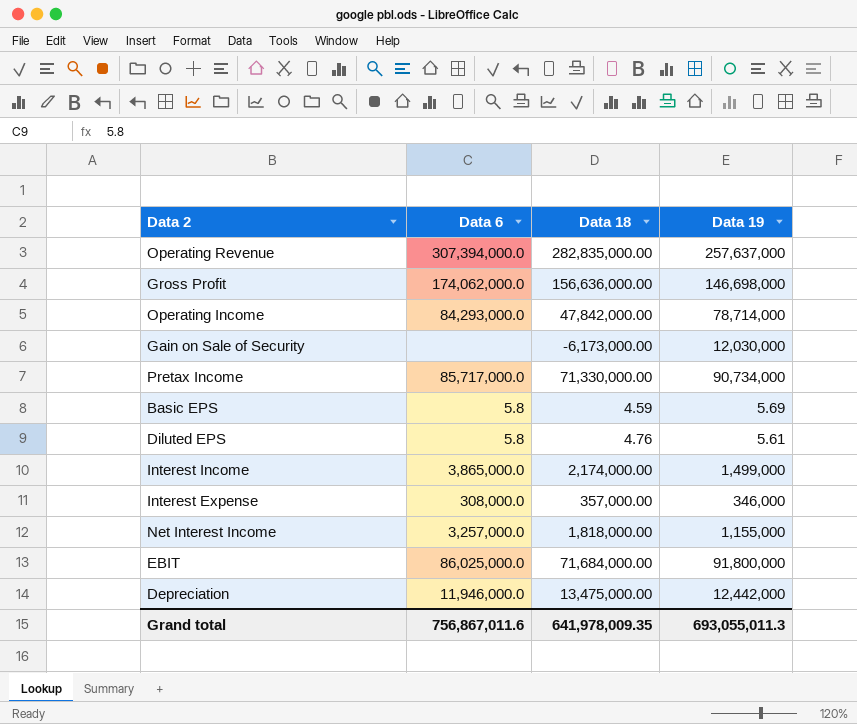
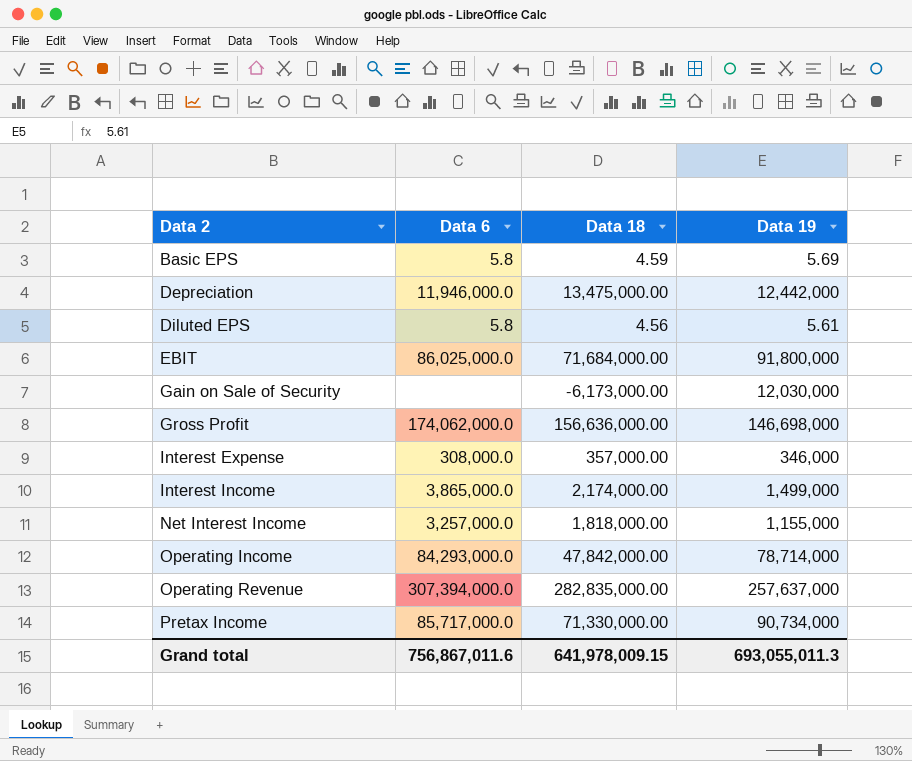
row order: none -> Data 2 ascending
Diluted EPS | Data 18: 4.76 -> 4.56
Grand total | Data 18: 641,978,009.35 -> 641,978,009.15

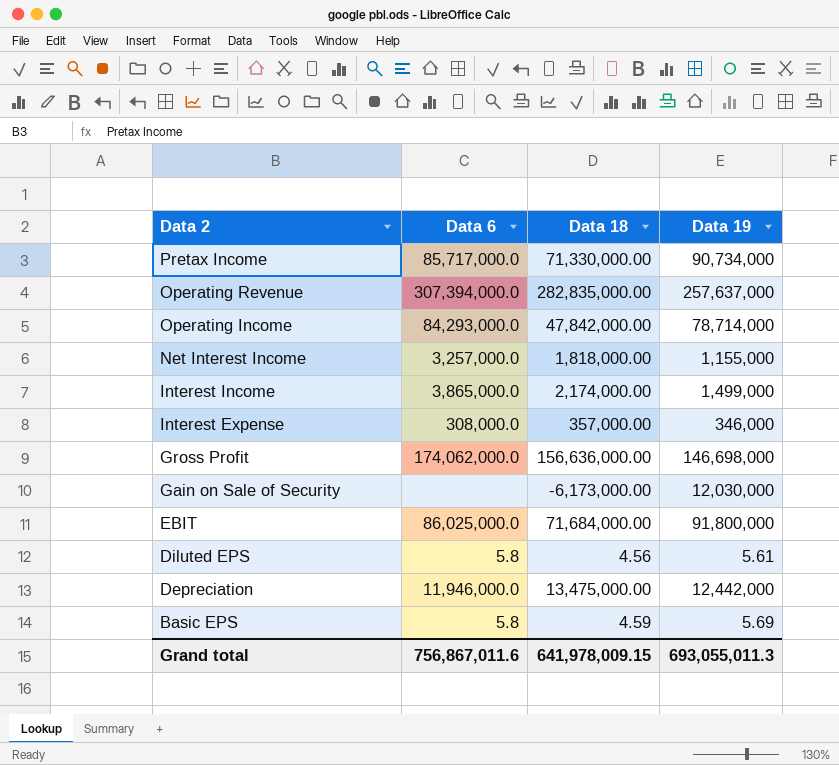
row order: Data 2 ascending -> Data 2 descending

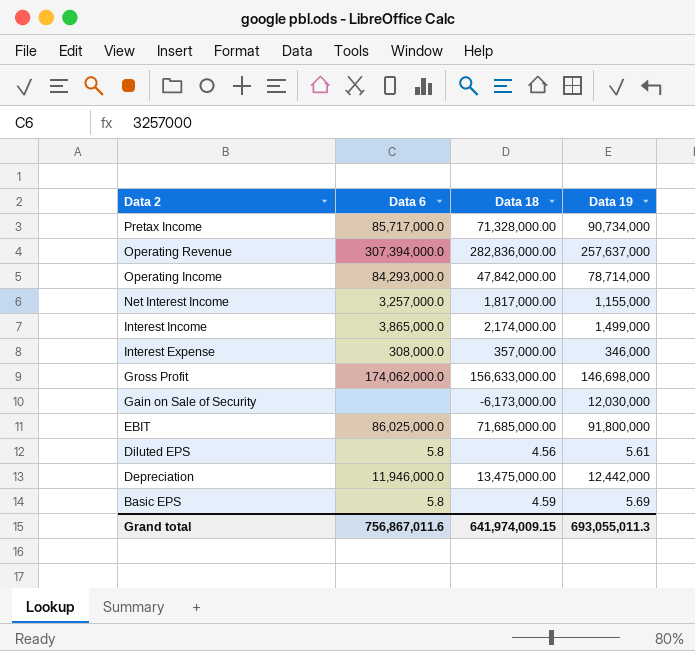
Pretax Income | Data 18: 71,330,000.00 -> 71,328,000.00
Operating Revenue | Data 18: 282,835,000.00 -> 282,836,000.00
Net Interest Income | Data 18: 1,818,000.00 -> 1,817,000.00
Gross Profit | Data 18: 156,636,000.00 -> 156,633,000.00
EBIT | Data 18: 71,684,000.00 -> 71,685,000.00
Grand total | Data 18: 641,978,009.15 -> 641,974,009.15

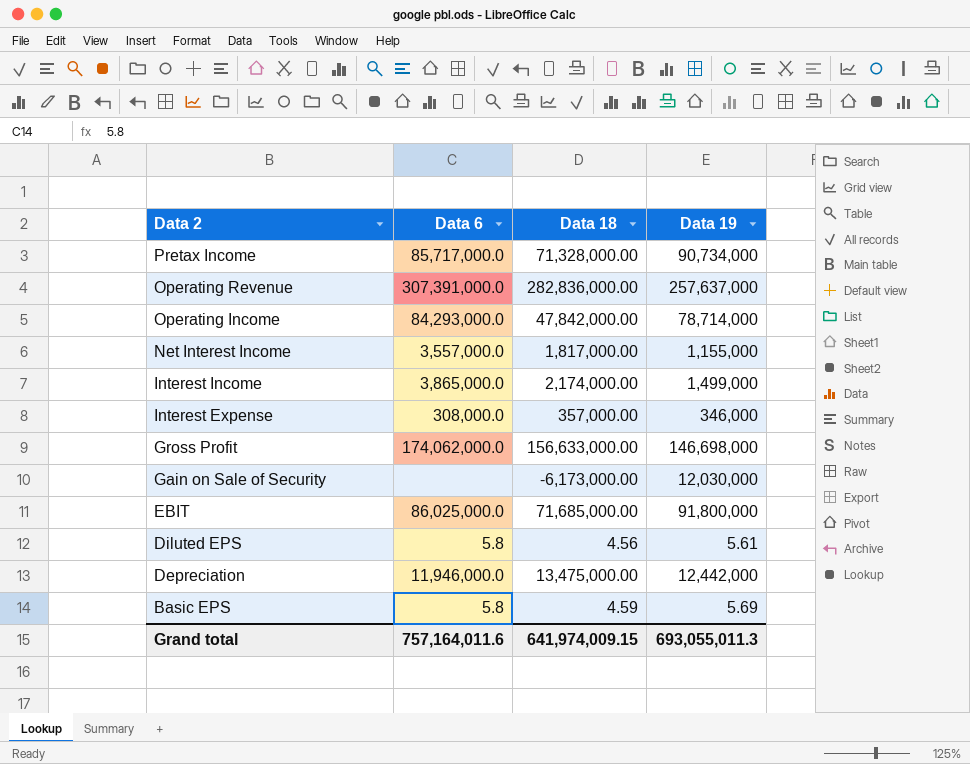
Operating Revenue | Data 6: 307,394,000.0 -> 307,391,000.0
Net Interest Income | Data 6: 3,257,000.0 -> 3,557,000.0
Grand total | Data 6: 756,867,011.6 -> 757,164,011.6

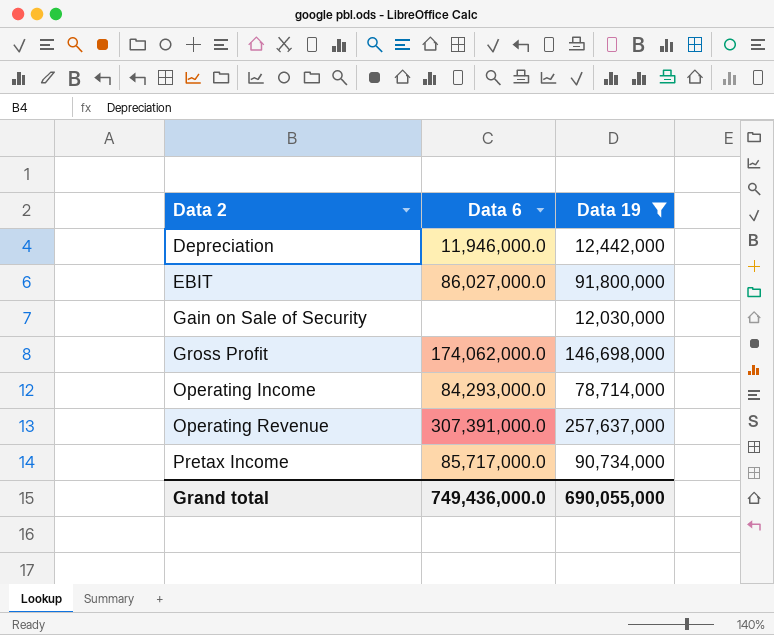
filter: none -> Data 19 >= 12,030,000
row order: Data 2 descending -> Data 2 ascending
column Data 18 | position: 3 -> none
EBIT | Data 6: 86,025,000.0 -> 86,027,000.0
Grand total | Data 6: 757,164,011.6 -> 749,436,000.0
Grand total | Data 19: 693,055,011.3 -> 690,055,000

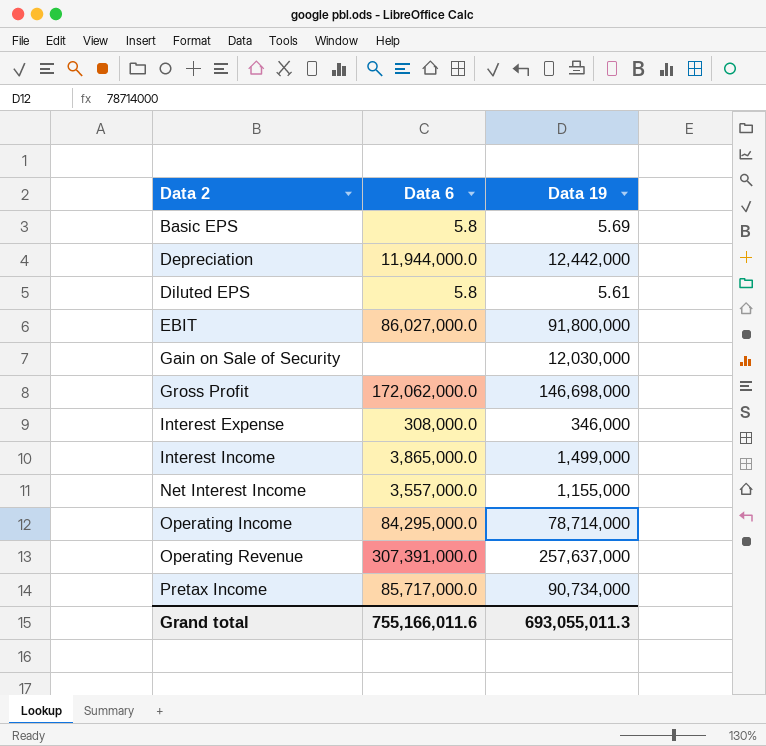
filter: Data 19 >= 12,030,000 -> none
Depreciation | Data 6: 11,946,000.0 -> 11,944,000.0
Gross Profit | Data 6: 174,062,000.0 -> 172,062,000.0
Operating Income | Data 6: 84,293,000.0 -> 84,295,000.0
Grand total | Data 6: 749,436,000.0 -> 755,166,011.6
Grand total | Data 19: 690,055,000 -> 693,055,011.3

